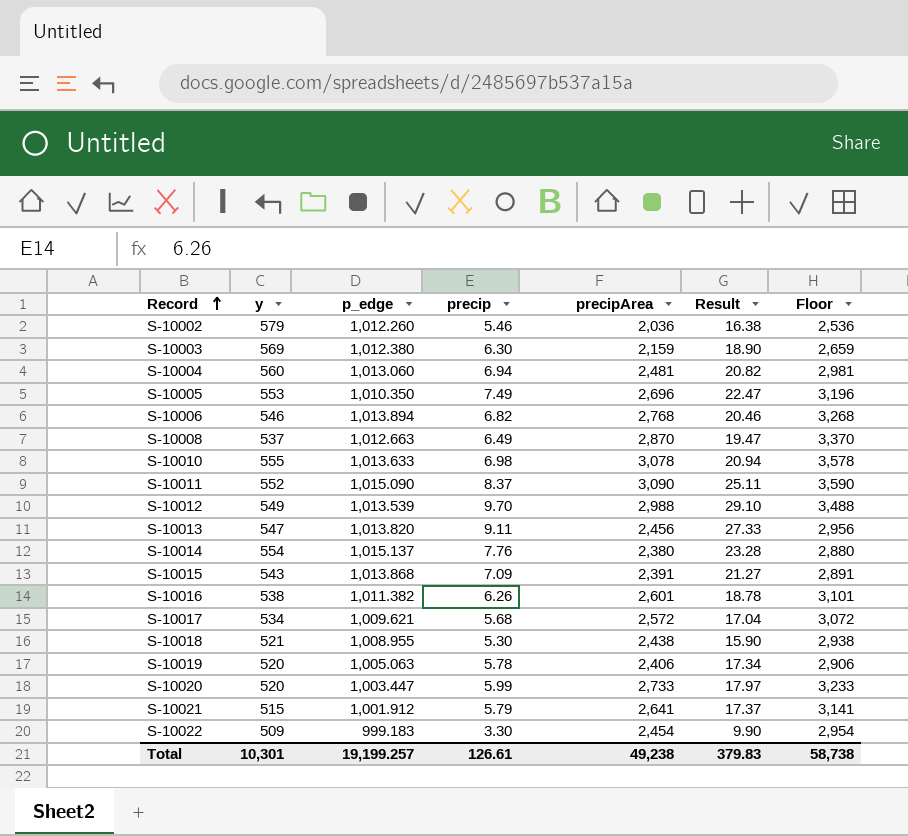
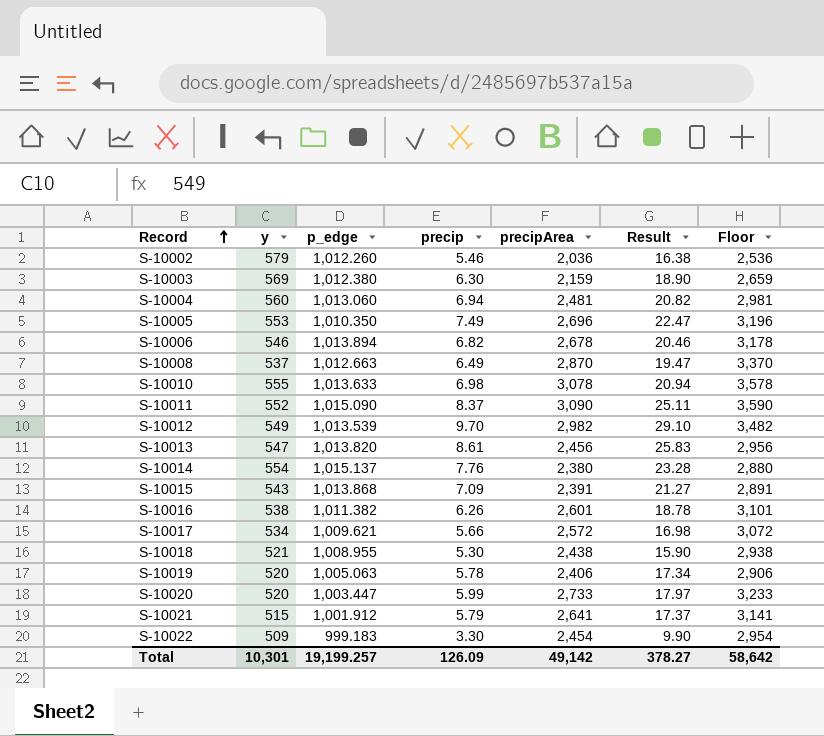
S-10006 | precipArea: 2,768 -> 2,678
S-10006 | Floor: 3,268 -> 3,178
S-10012 | precipArea: 2,988 -> 2,982
S-10012 | Floor: 3,488 -> 3,482
S-10013 | precip: 9.11 -> 8.61
S-10013 | Result: 27.33 -> 25.83
S-10017 | precip: 5.68 -> 5.66
S-10017 | Result: 17.04 -> 16.98
Total | precip: 126.61 -> 126.09
Total | precipArea: 49,238 -> 49,142
Total | Result: 379.83 -> 378.27
Total | Floor: 58,738 -> 58,642

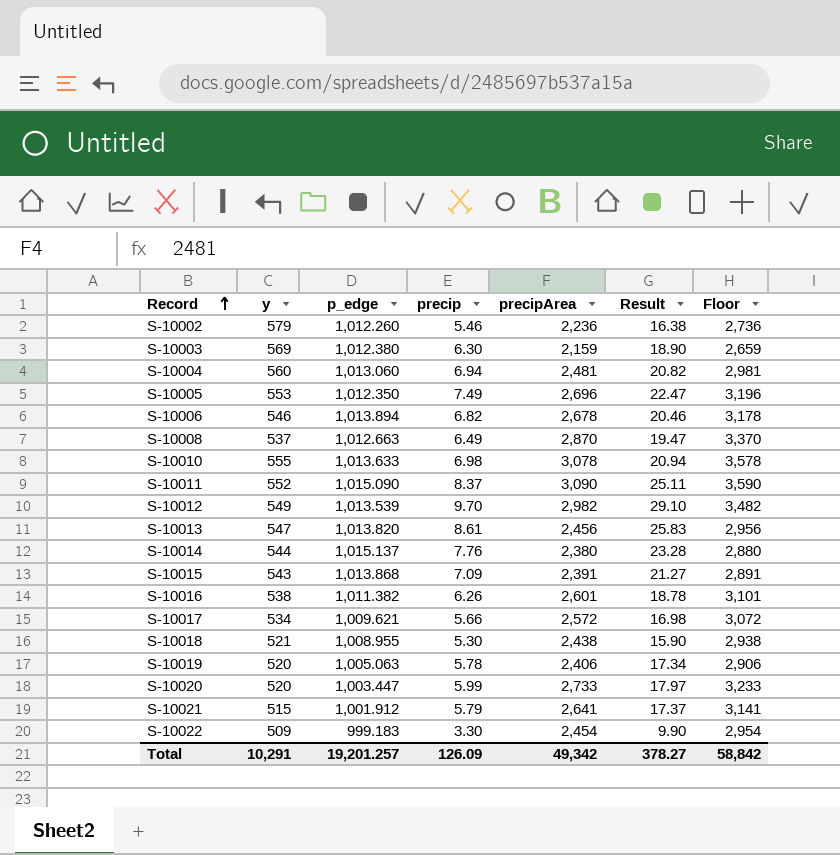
S-10002 | precipArea: 2,036 -> 2,236
S-10002 | Floor: 2,536 -> 2,736
S-10005 | p_edge: 1,010.350 -> 1,012.350
S-10014 | y: 554 -> 544
Total | y: 10,301 -> 10,291
Total | p_edge: 19,199.257 -> 19,201.257
Total | precipArea: 49,142 -> 49,342
Total | Floor: 58,642 -> 58,842

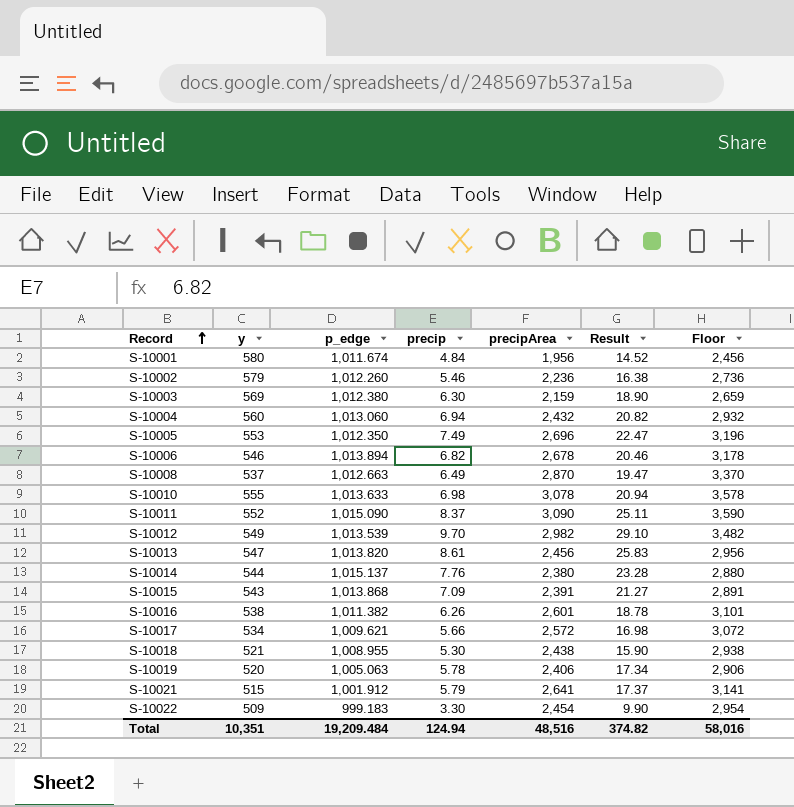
row S-10020: 520 | 1,003.447 | 5.99 | 2,733 | 17.97 | 3,233 -> none
row S-10001: none -> 580 | 1,011.674 | 4.84 | 1,956 | 14.52 | 2,456
S-10004 | precipArea: 2,481 -> 2,432
S-10004 | Floor: 2,981 -> 2,932
Total | y: 10,291 -> 10,351
Total | p_edge: 19,201.257 -> 19,209.484
Total | precip: 126.09 -> 124.94
Total | precipArea: 49,342 -> 48,516
Total | Result: 378.27 -> 374.82
Total | Floor: 58,842 -> 58,016

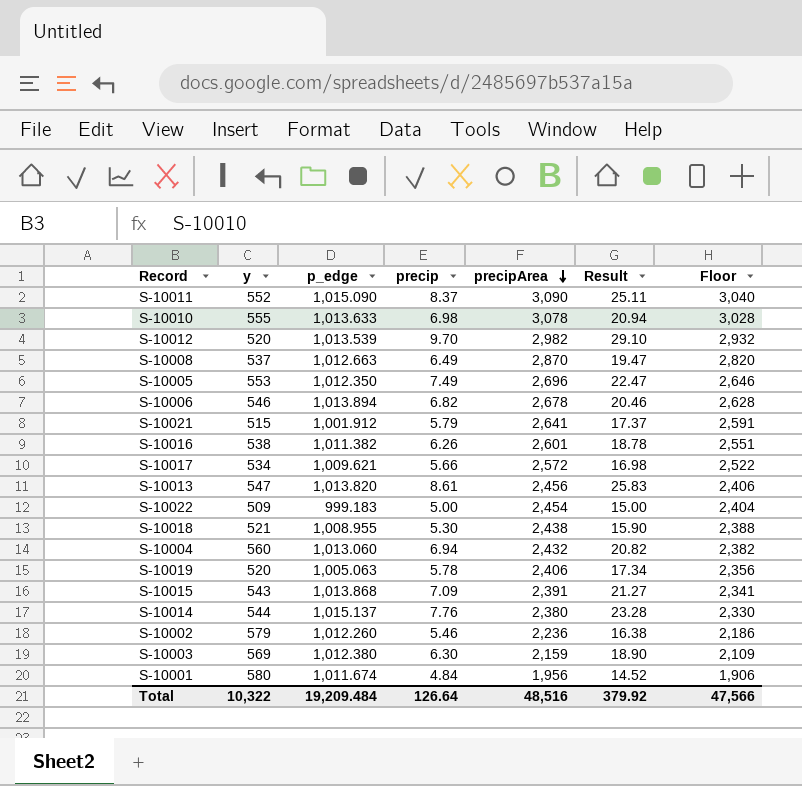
row order: Record ascending -> precipArea descending
column Floor | formula: [precipArea] + 500 -> [precipArea] - 50
S-10012 | y: 549 -> 520
S-10022 | precip: 3.30 -> 5.00
S-10022 | Result: 9.90 -> 15.00
Total | y: 10,351 -> 10,322
Total | precip: 124.94 -> 126.64
Total | Result: 374.82 -> 379.92
Total | Floor: 58,016 -> 47,566

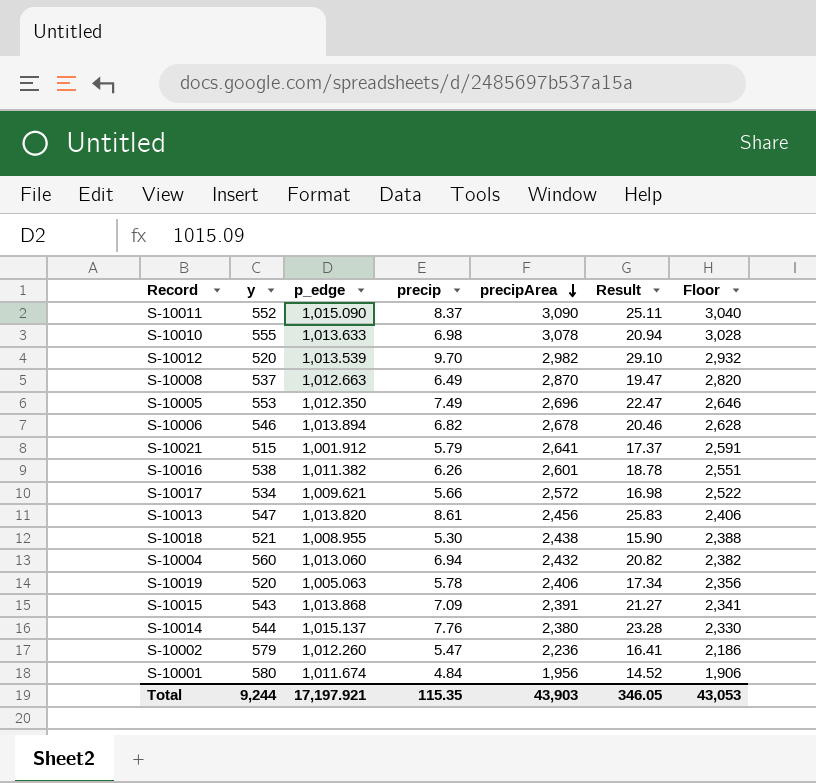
row S-10022: 509 | 999.183 | 5.00 | 2,454 | 15.00 | 2,404 -> none
row S-10003: 569 | 1,012.380 | 6.30 | 2,159 | 18.90 | 2,109 -> none
S-10002 | precip: 5.46 -> 5.47
S-10002 | Result: 16.38 -> 16.41
Total | y: 10,322 -> 9,244
Total | p_edge: 19,209.484 -> 17,197.921
Total | precip: 126.64 -> 115.35
Total | precipArea: 48,516 -> 43,903
Total | Result: 379.92 -> 346.05
Total | Floor: 47,566 -> 43,053

